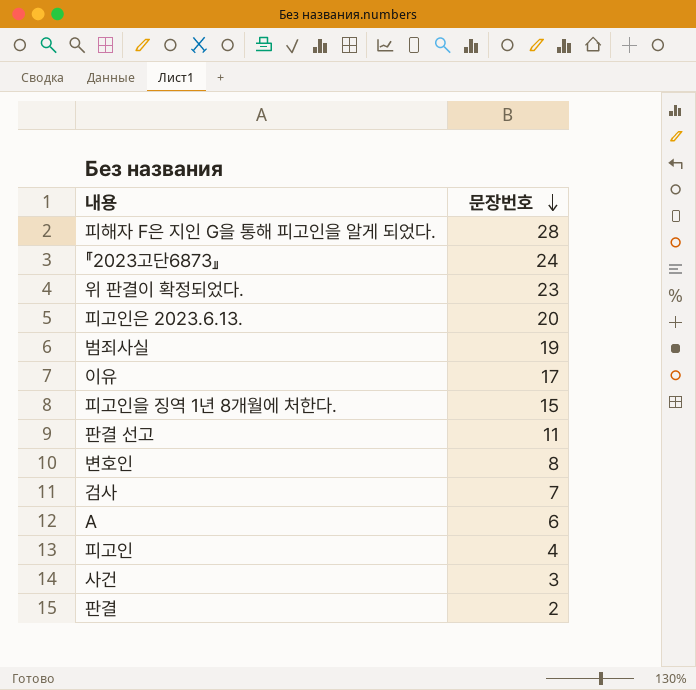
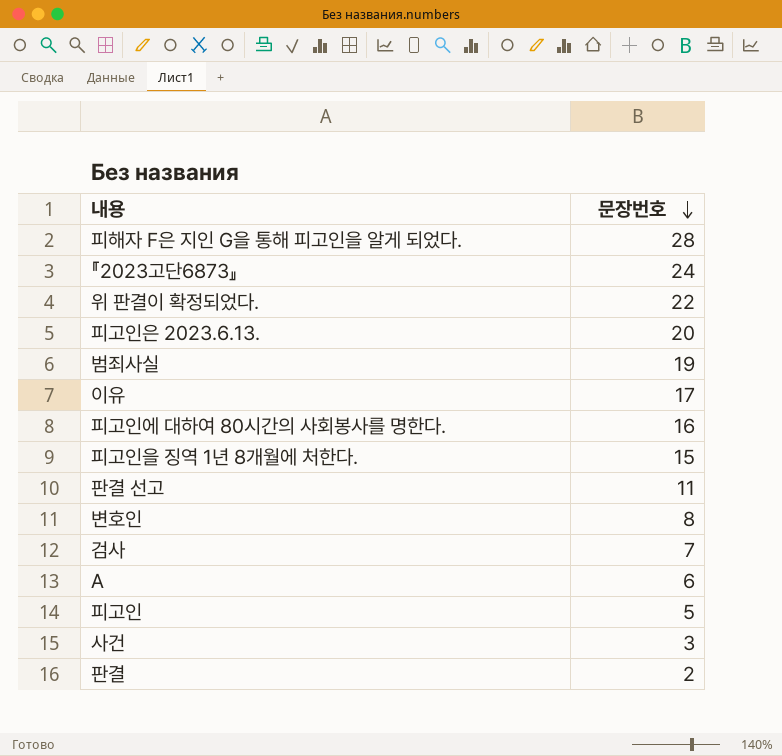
위 판결이 확정되었다. | 문장번호: 23 -> 22
row 피고인에 대하여 80시간의 사회봉사를 명한다.: none -> 16
피고인 | 문장번호: 4 -> 5

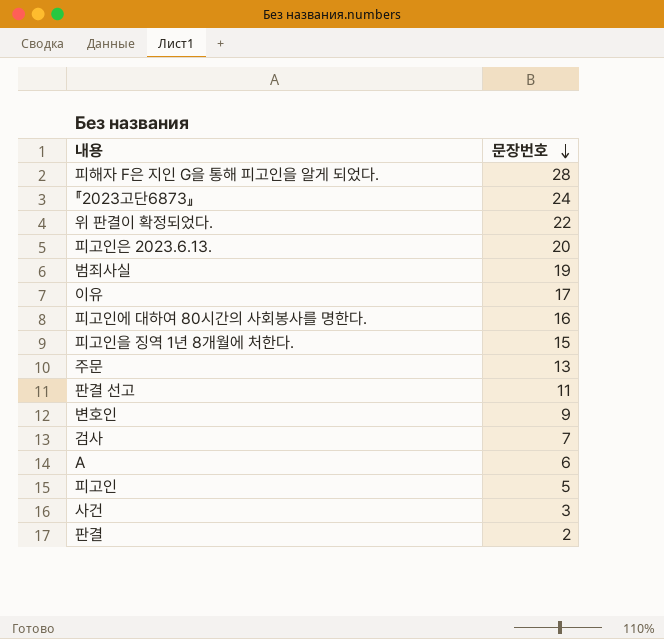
row 주문: none -> 13
변호인 | 문장번호: 8 -> 9

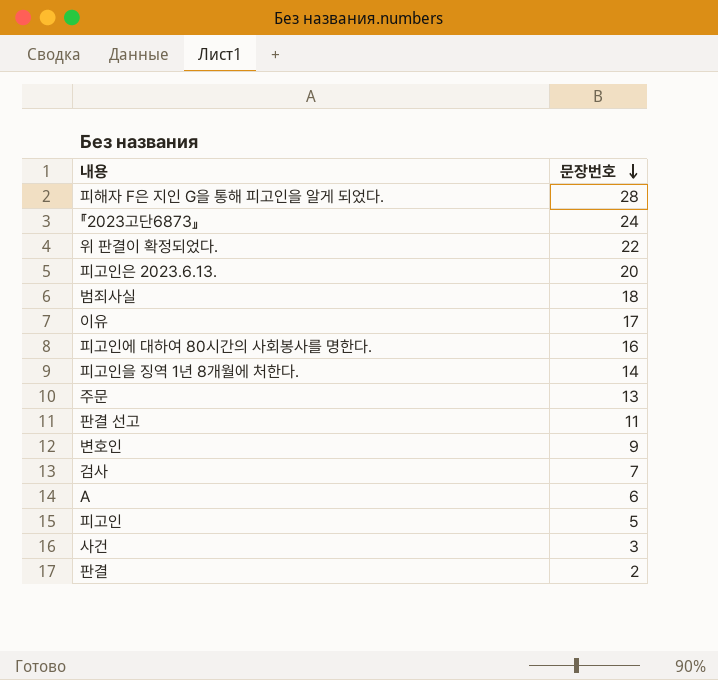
범죄사실 | 문장번호: 19 -> 18
피고인을 징역 1년 8개월에 처한다. | 문장번호: 15 -> 14

